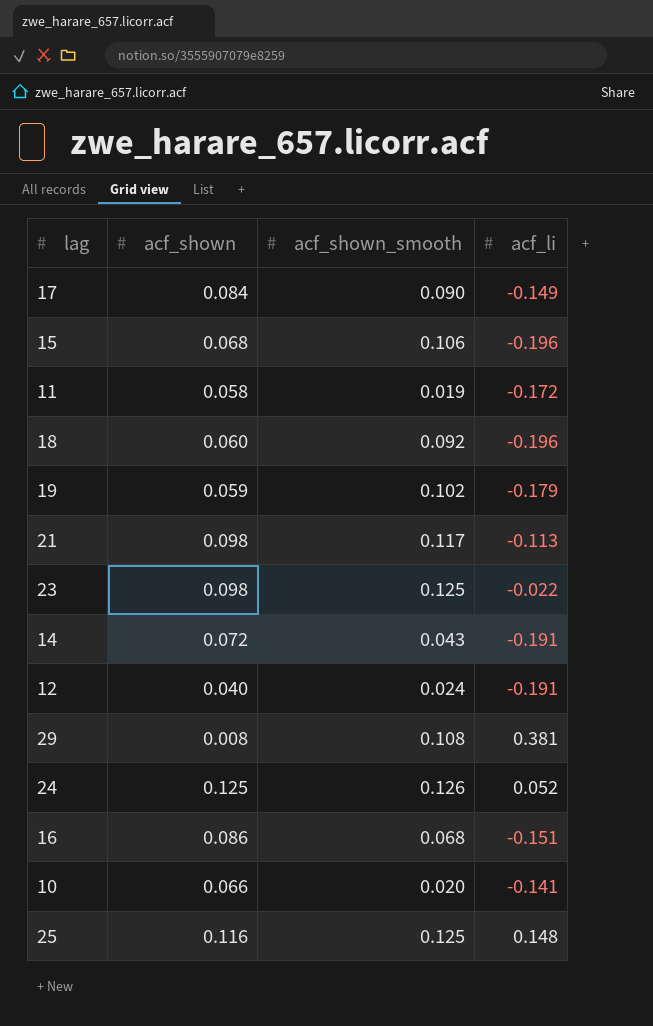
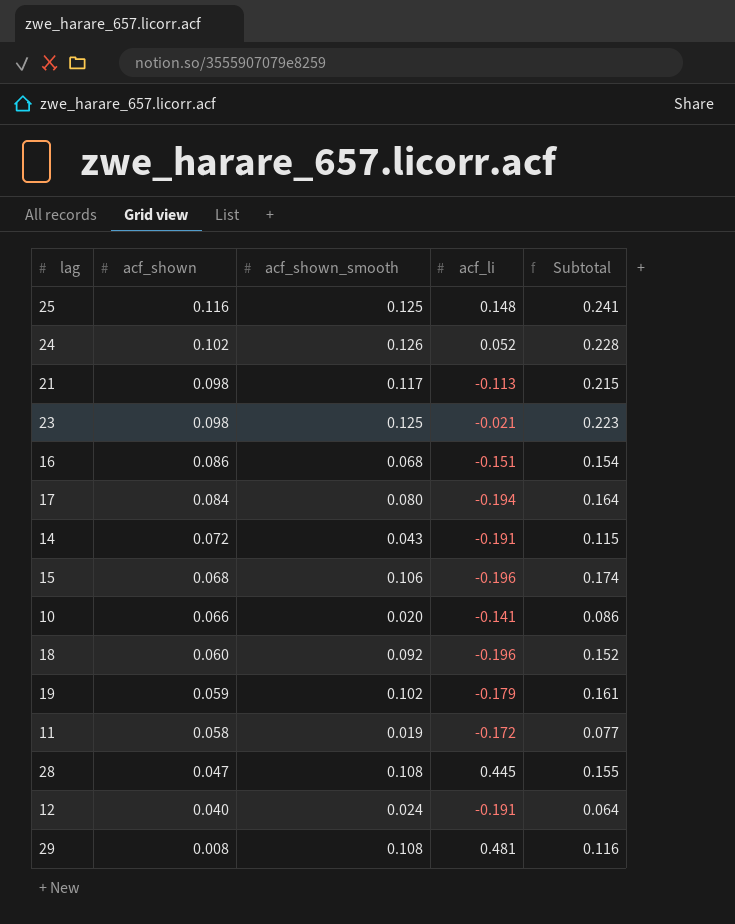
row order: none -> acf_shown descending
column Subtotal | formula: none -> [acf_shown] + [acf_shown_smooth]
24 | acf_shown: 0.125 -> 0.102
23 | acf_li: -0.022 -> -0.021
17 | acf_shown_smooth: 0.090 -> 0.080
17 | acf_li: -0.149 -> -0.194
row 28: none -> 0.047 | 0.108 | 0.445 | 0.155
29 | acf_li: 0.381 -> 0.481

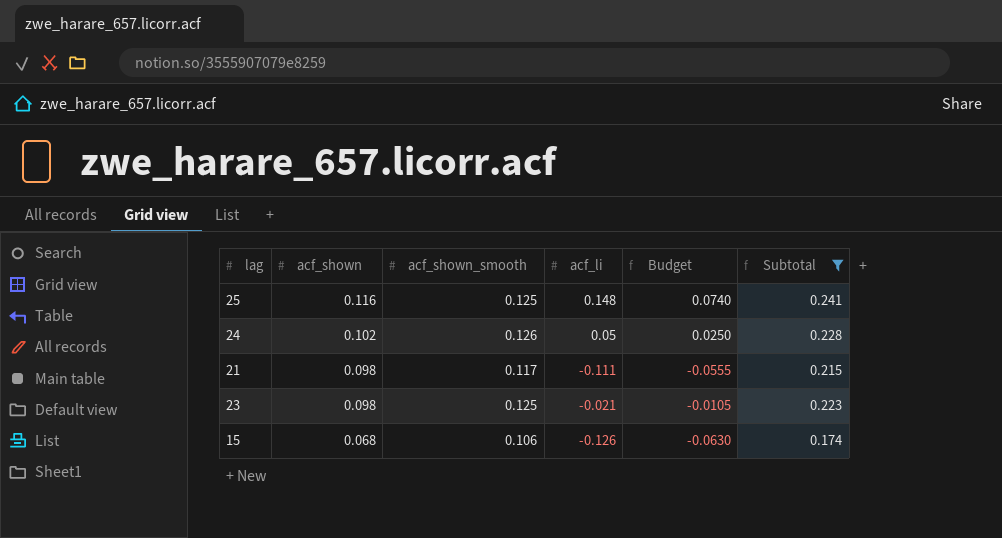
filter: none -> Subtotal >= 0.174
column Budget | formula: none -> [acf_li] * 0.5
24 | acf_li: 0.052 -> 0.05
21 | acf_li: -0.113 -> -0.111
15 | acf_li: -0.196 -> -0.126

